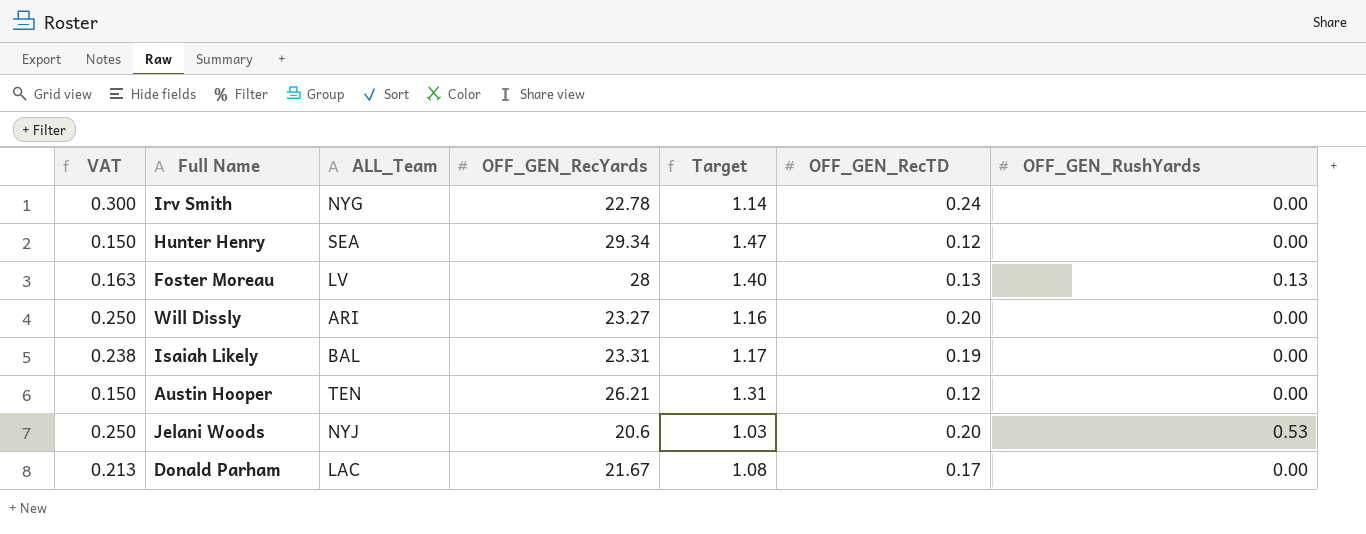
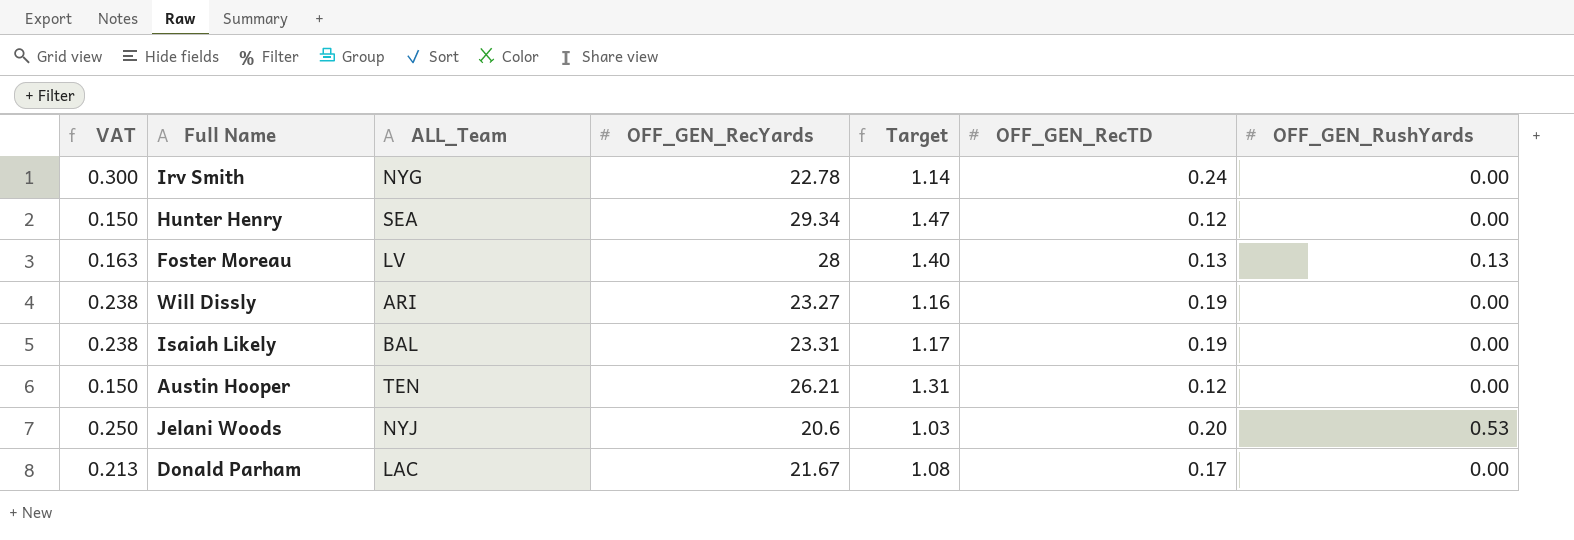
Will Dissly | VAT: 0.250 -> 0.238
Will Dissly | OFF_GEN_RecTD: 0.20 -> 0.19

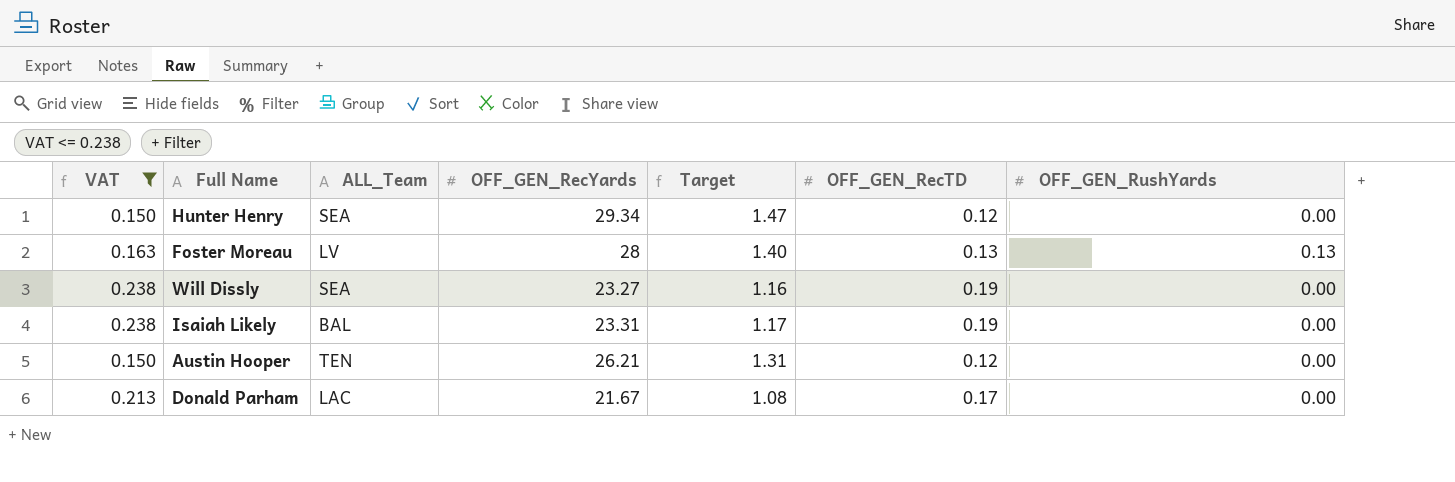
filter: none -> VAT <= 0.238
Will Dissly | ALL_Team: ARI -> SEA

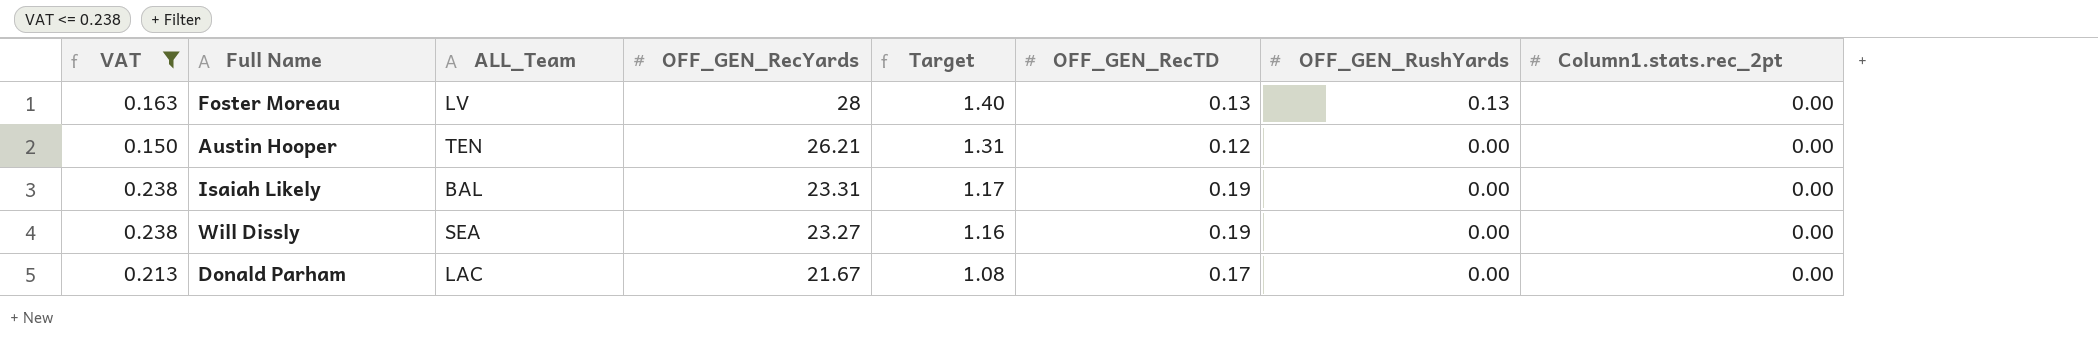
row order: none -> OFF_GEN_RecYards descending
column Column1.stats.rec_2pt | position: none -> 8
row Hunter Henry: 0.150 | SEA | 29.34 | 1.47 | 0.12 | 0.00 -> none

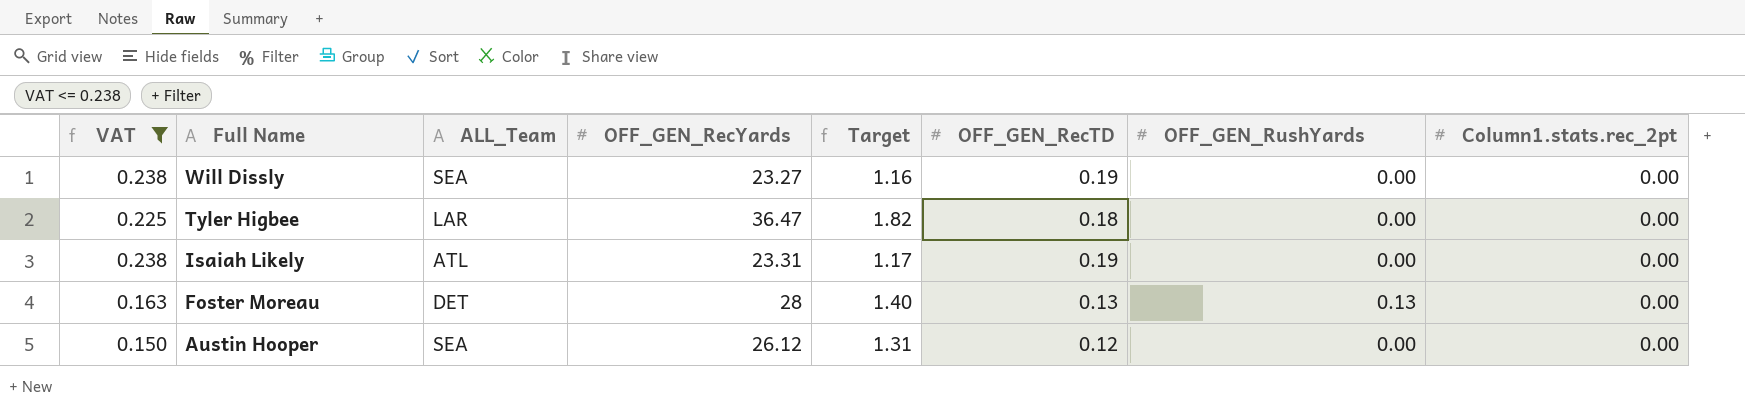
row order: OFF_GEN_RecYards descending -> Full Name descending
row Donald Parham: 0.213 | LAC | 21.67 | 1.08 | 0.17 | 0.00 | 0.00 -> none
row Tyler Higbee: none -> 0.225 | LAR | 36.47 | 1.82 | 0.18 | 0.00 | 0.00
Isaiah Likely | ALL_Team: BAL -> ATL
Foster Moreau | ALL_Team: LV -> DET
Austin Hooper | ALL_Team: TEN -> SEA
Austin Hooper | OFF_GEN_RecYards: 26.21 -> 26.12

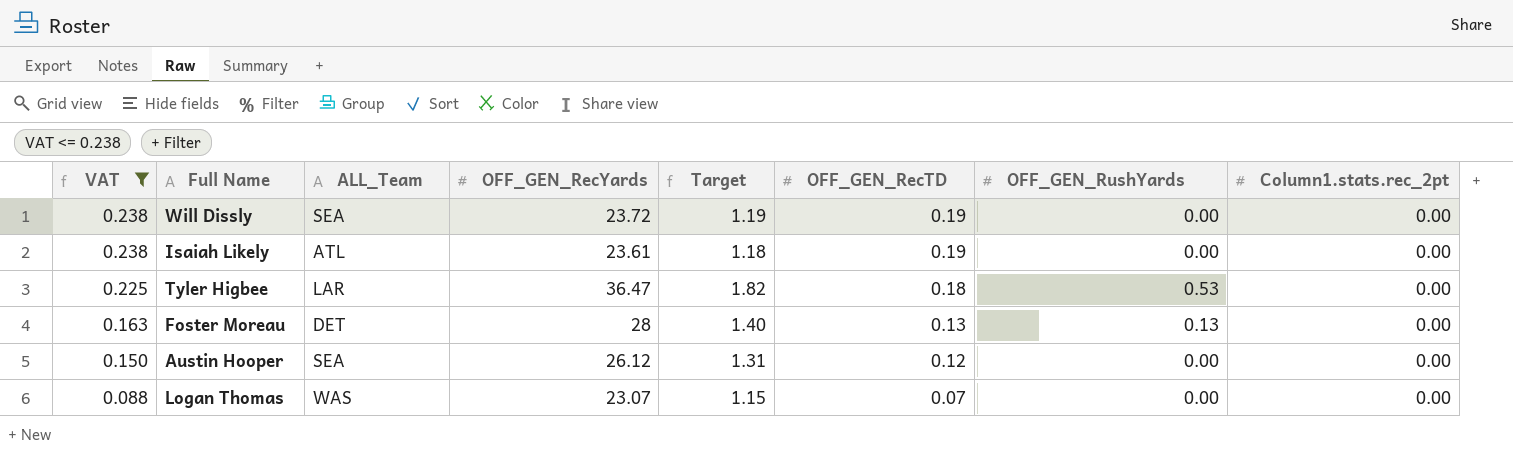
row order: Full Name descending -> VAT descending
Will Dissly | OFF_GEN_RecYards: 23.27 -> 23.72
Will Dissly | Target: 1.16 -> 1.19
Isaiah Likely | OFF_GEN_RecYards: 23.31 -> 23.61
Isaiah Likely | Target: 1.17 -> 1.18
Tyler Higbee | OFF_GEN_RushYards: 0.00 -> 0.53
row Logan Thomas: none -> 0.088 | WAS | 23.07 | 1.15 | 0.07 | 0.00 | 0.00

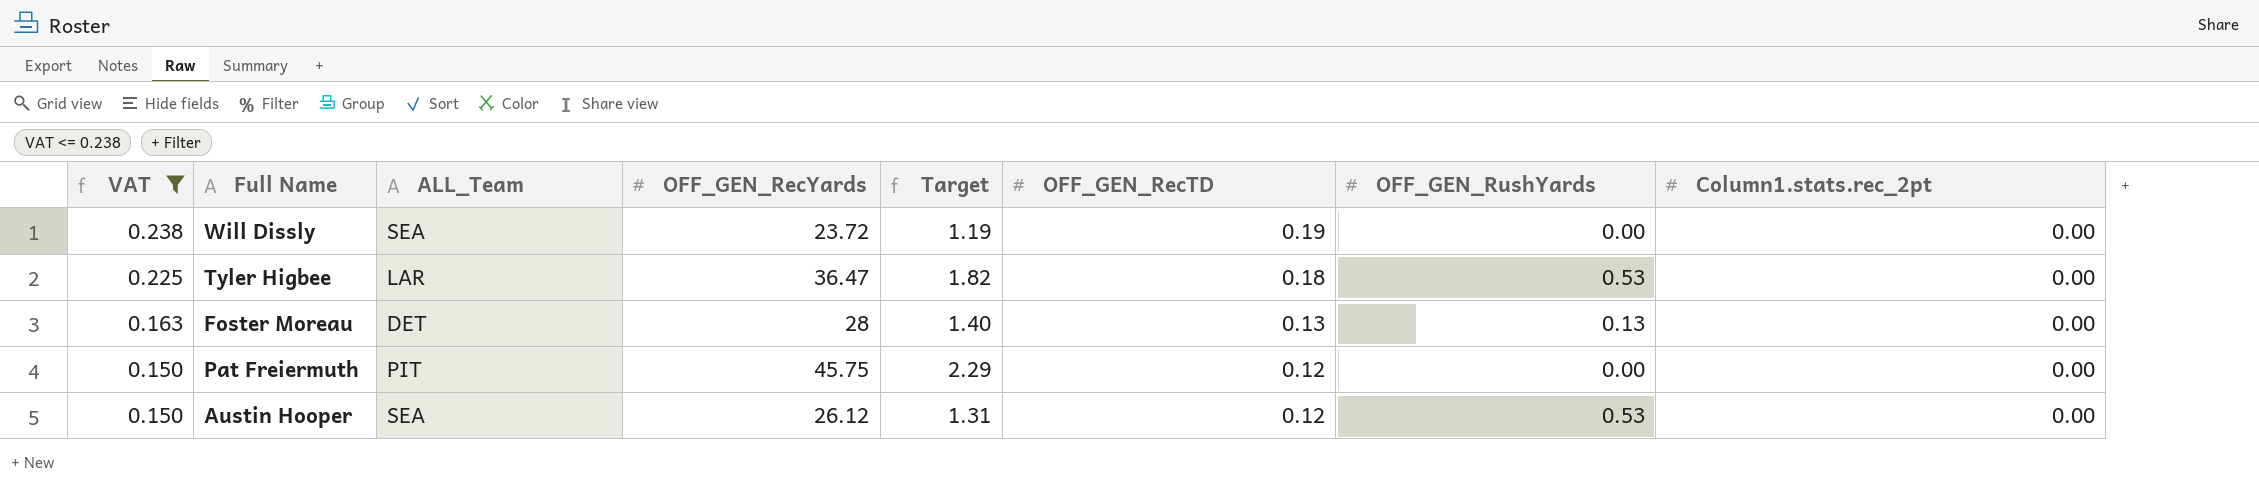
row Isaiah Likely: 0.238 | ATL | 23.61 | 1.18 | 0.19 | 0.00 | 0.00 -> none
row Logan Thomas: 0.088 | WAS | 23.07 | 1.15 | 0.07 | 0.00 | 0.00 -> none
row Pat Freiermuth: none -> 0.150 | PIT | 45.75 | 2.29 | 0.12 | 0.00 | 0.00
Austin Hooper | OFF_GEN_RushYards: 0.00 -> 0.53

